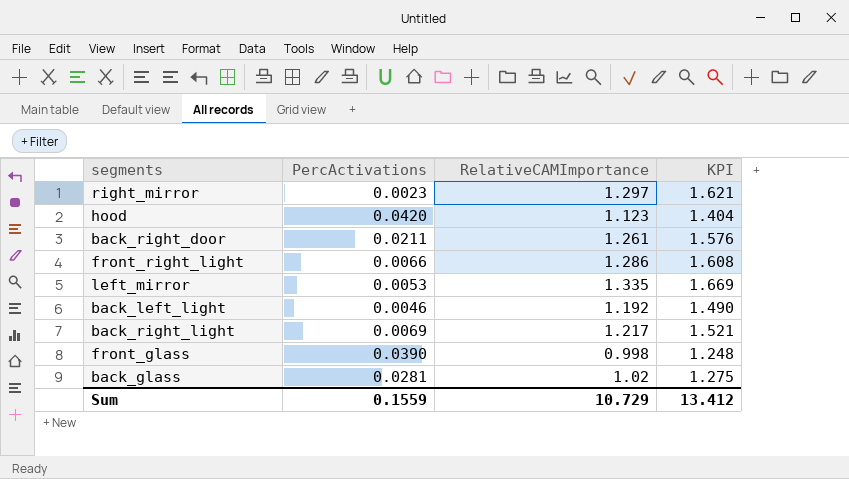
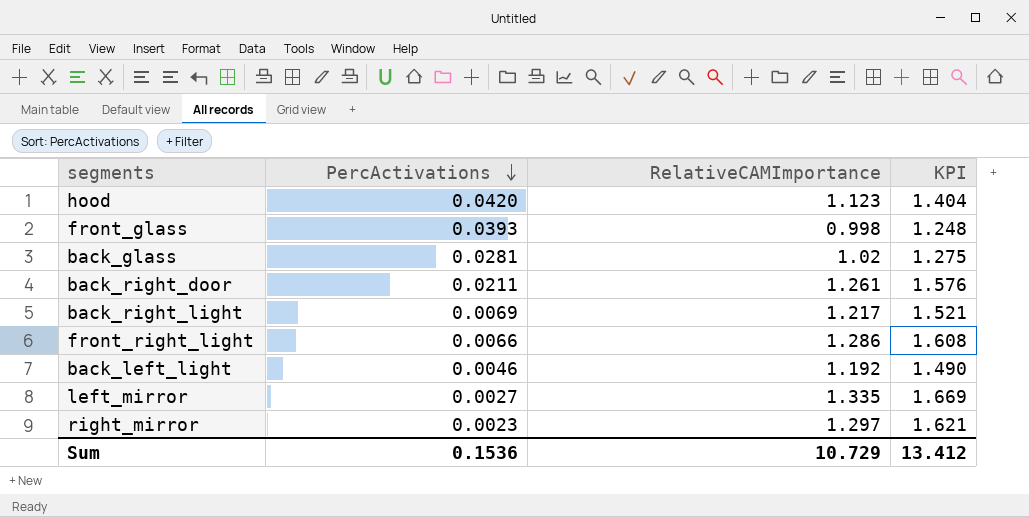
row order: none -> PercActivations descending
front_glass | PercActivations: 0.0390 -> 0.0393
left_mirror | PercActivations: 0.0053 -> 0.0027
Sum | PercActivations: 0.1559 -> 0.1536

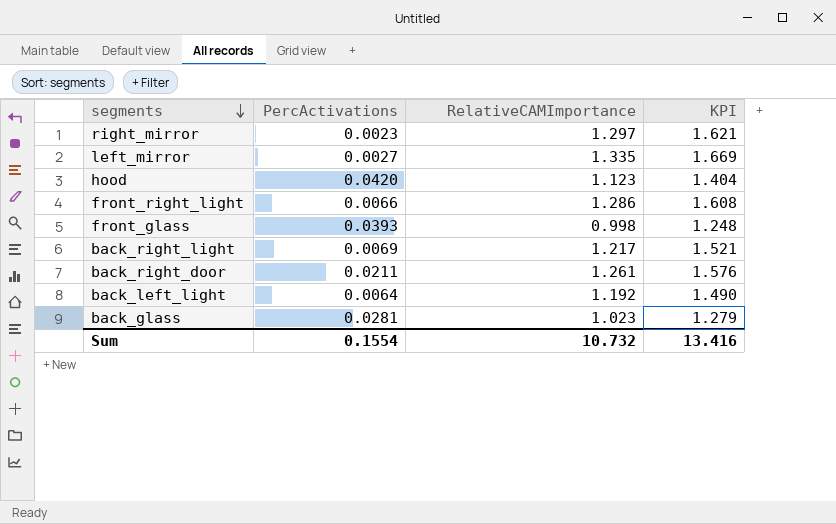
row order: PercActivations descending -> segments descending
back_left_light | PercActivations: 0.0046 -> 0.0064
back_glass | RelativeCAMImportance: 1.02 -> 1.023
back_glass | KPI: 1.275 -> 1.279
Sum | PercActivations: 0.1536 -> 0.1554
Sum | RelativeCAMImportance: 10.729 -> 10.732
Sum | KPI: 13.412 -> 13.416

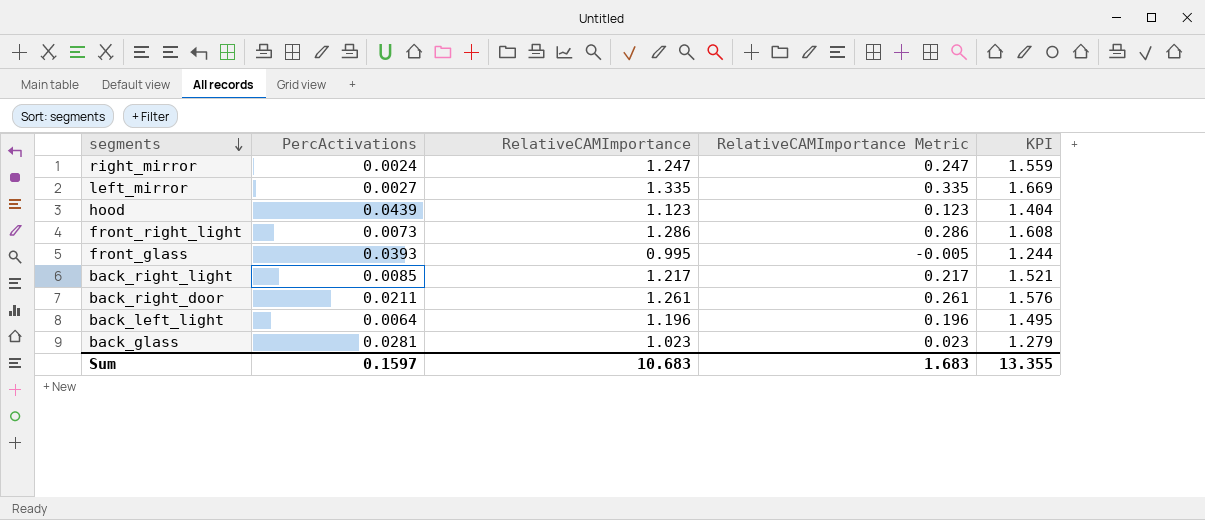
column RelativeCAMImportance Metric | formula: none -> [RelativeCAMImportance] - 1
right_mirror | PercActivations: 0.0023 -> 0.0024
right_mirror | RelativeCAMImportance: 1.297 -> 1.247
right_mirror | KPI: 1.621 -> 1.559
hood | PercActivations: 0.0420 -> 0.0439
front_right_light | PercActivations: 0.0066 -> 0.0073
front_glass | RelativeCAMImportance: 0.998 -> 0.995
front_glass | KPI: 1.248 -> 1.244
back_right_light | PercActivations: 0.0069 -> 0.0085
back_left_light | RelativeCAMImportance: 1.192 -> 1.196
back_left_light | KPI: 1.490 -> 1.495
Sum | PercActivations: 0.1554 -> 0.1597
Sum | RelativeCAMImportance: 10.732 -> 10.683
Sum | KPI: 13.416 -> 13.355

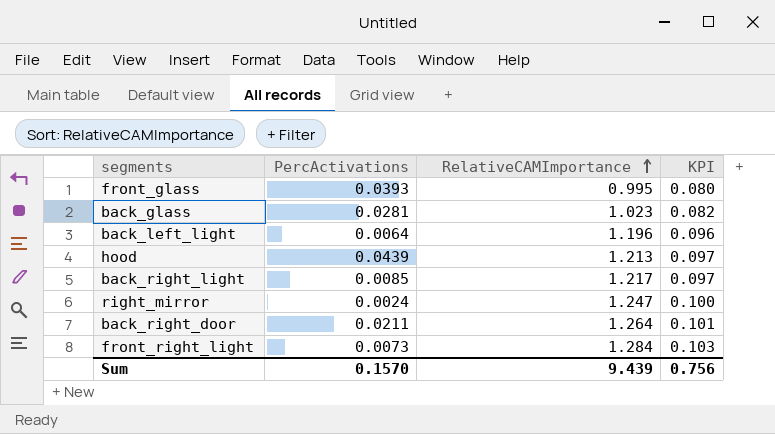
row order: segments descending -> RelativeCAMImportance ascending
column RelativeCAMImportance Metric | formula: [RelativeCAMImportance] - 1 -> none
column KPI | formula: [RelativeCAMImportance] * 1.25 -> [RelativeCAMImportance] * 0.08
row left_mirror: 0.0027 | 1.335 | 0.335 | 1.669 -> none
hood | RelativeCAMImportance: 1.123 -> 1.213
back_right_door | RelativeCAMImportance: 1.261 -> 1.264
front_right_light | RelativeCAMImportance: 1.286 -> 1.284
Sum | PercActivations: 0.1597 -> 0.1570
Sum | RelativeCAMImportance: 10.683 -> 9.439
Sum | KPI: 13.355 -> 0.756

